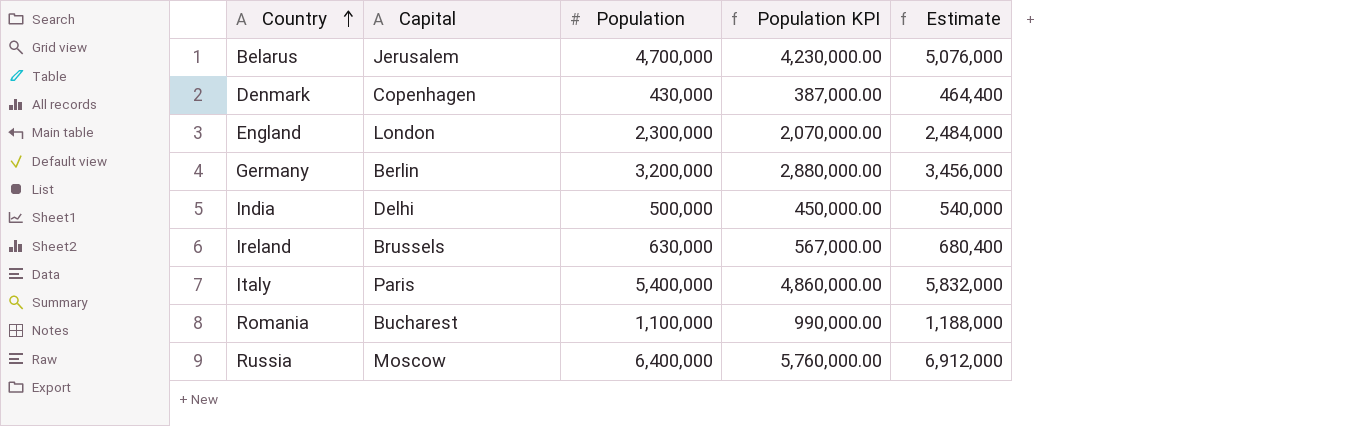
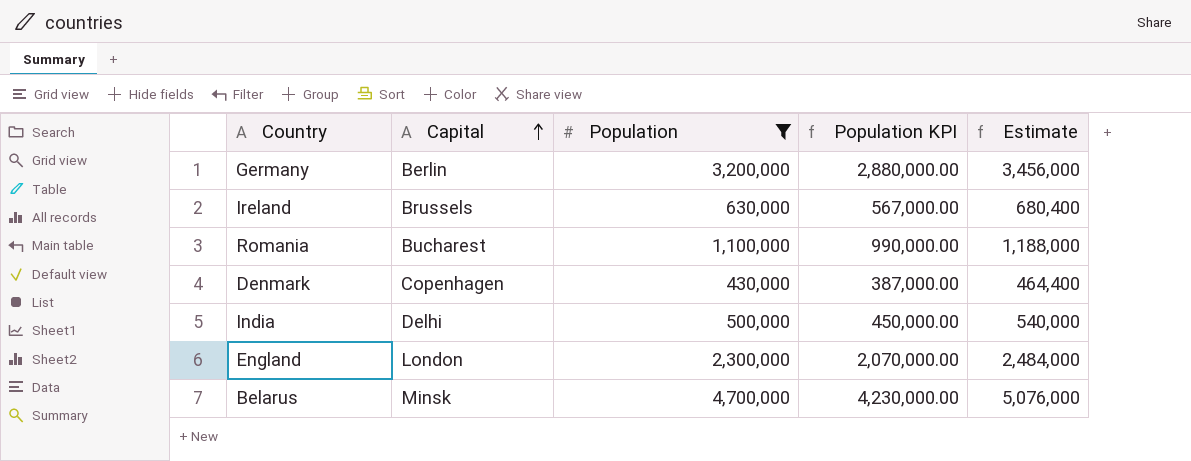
filter: none -> Population <= 4,700,000
row order: Country ascending -> Capital ascending
Belarus | Capital: Jerusalem -> Minsk

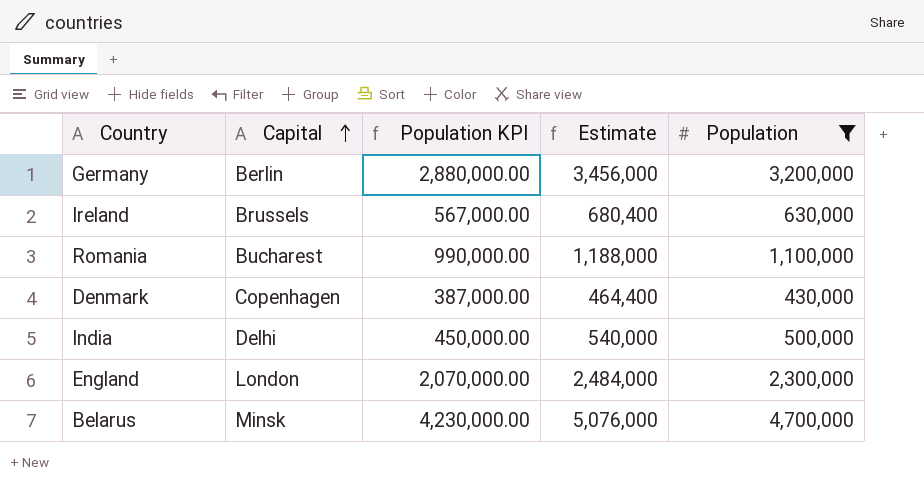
column Population | position: 3 -> 5

